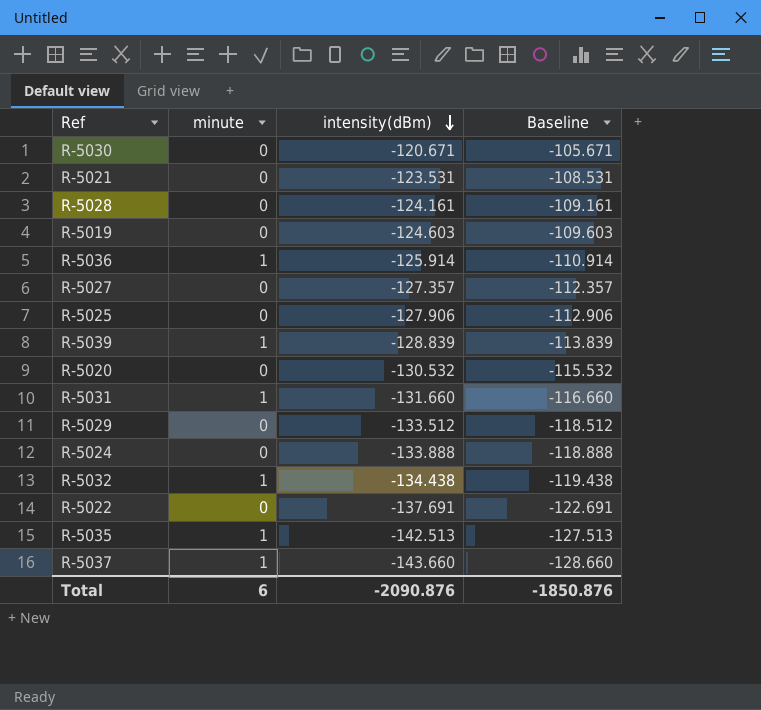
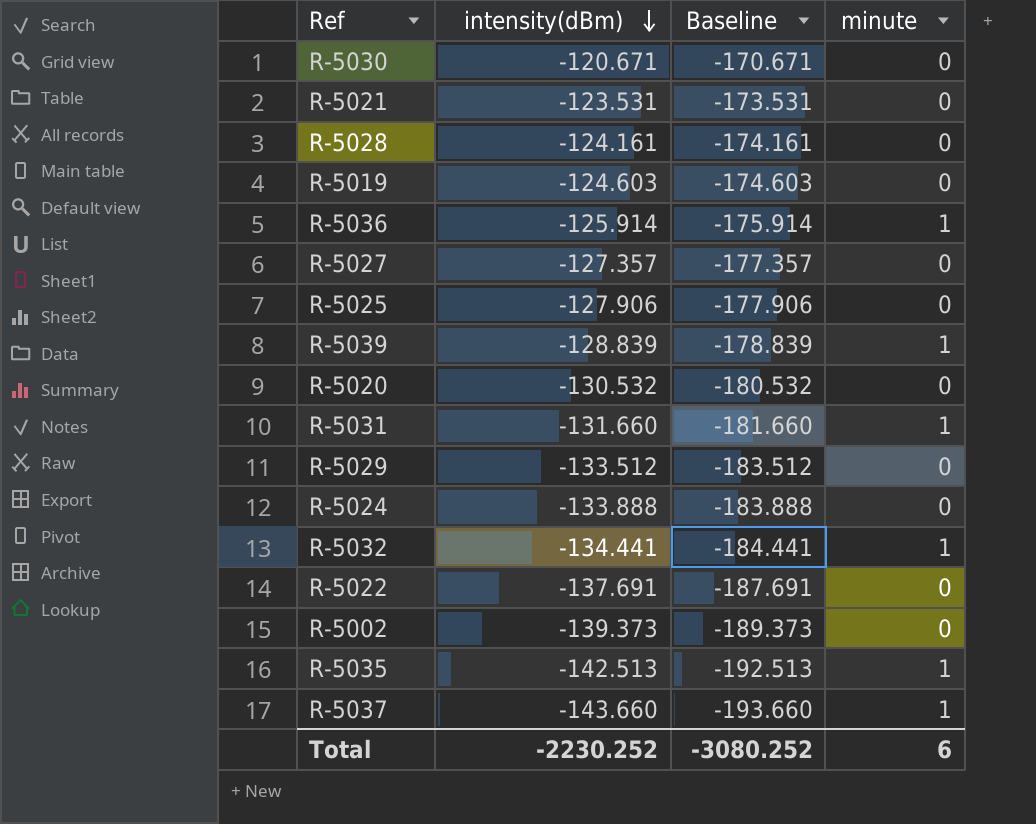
column Baseline | formula: [intensity(dBm)] + 15 -> [intensity(dBm)] - 50
column minute | position: 2 -> 4
R-5032 | intensity(dBm): -134.438 -> -134.441
row R-5002: none -> -139.373 | -189.373 | 0
Total | intensity(dBm): -2090.876 -> -2230.252
Total | Baseline: -1850.876 -> -3080.252

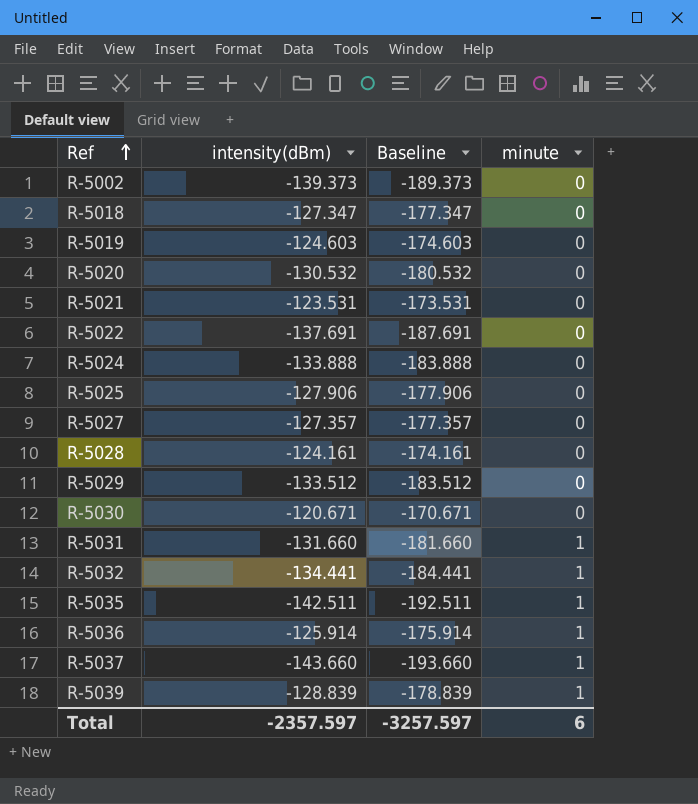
row order: intensity(dBm) descending -> Ref ascending
row R-5018: none -> -127.347 | -177.347 | 0
R-5035 | intensity(dBm): -142.513 -> -142.511
R-5035 | Baseline: -192.513 -> -192.511
Total | intensity(dBm): -2230.252 -> -2357.597
Total | Baseline: -3080.252 -> -3257.597

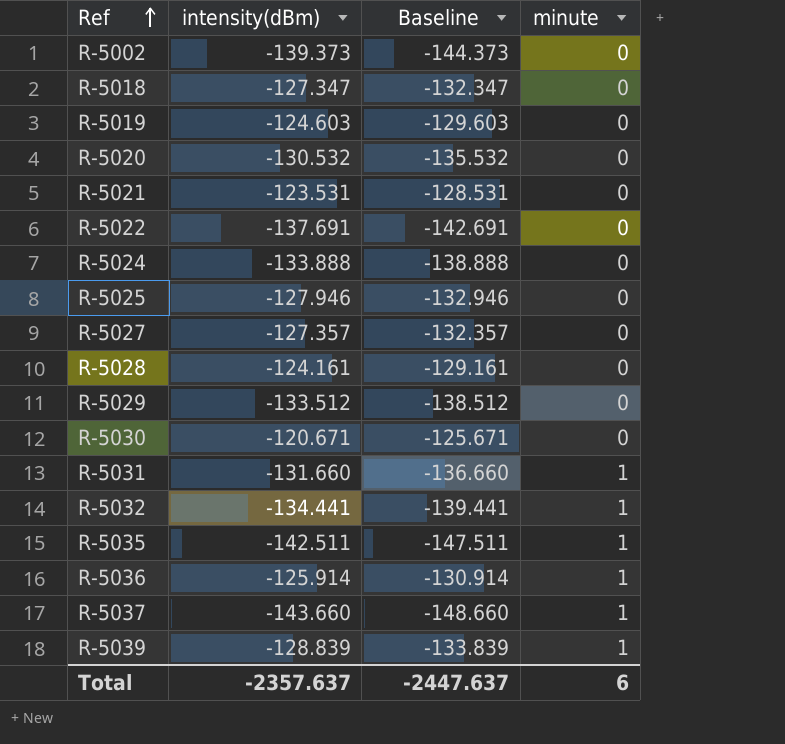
column Baseline | formula: [intensity(dBm)] - 50 -> [intensity(dBm)] - 5
R-5025 | intensity(dBm): -127.906 -> -127.946
Total | intensity(dBm): -2357.597 -> -2357.637
Total | Baseline: -3257.597 -> -2447.637

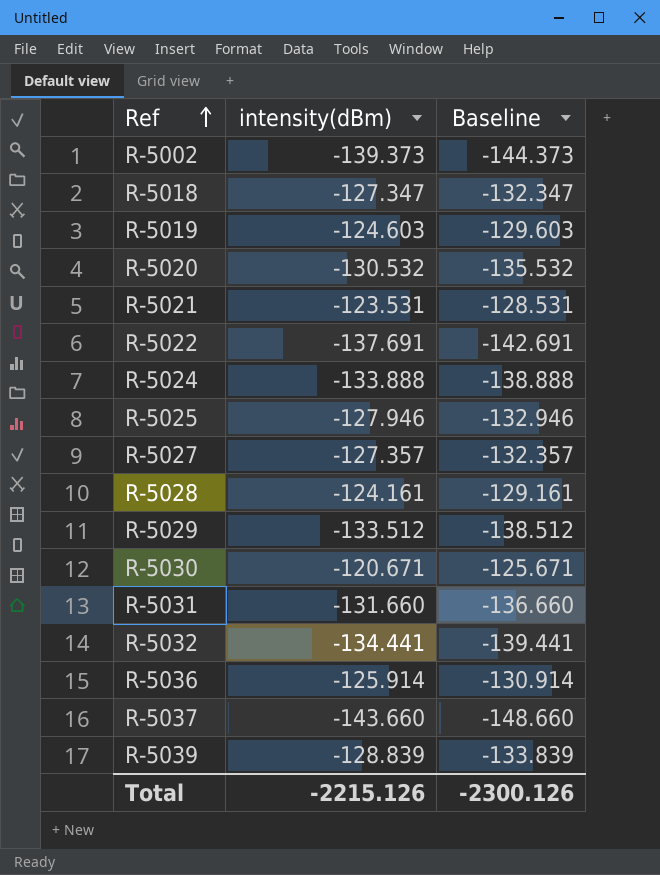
column minute | position: 4 -> none
row R-5035: -142.511 | -147.511 | 1 -> none
Total | intensity(dBm): -2357.637 -> -2215.126
Total | Baseline: -2447.637 -> -2300.126

